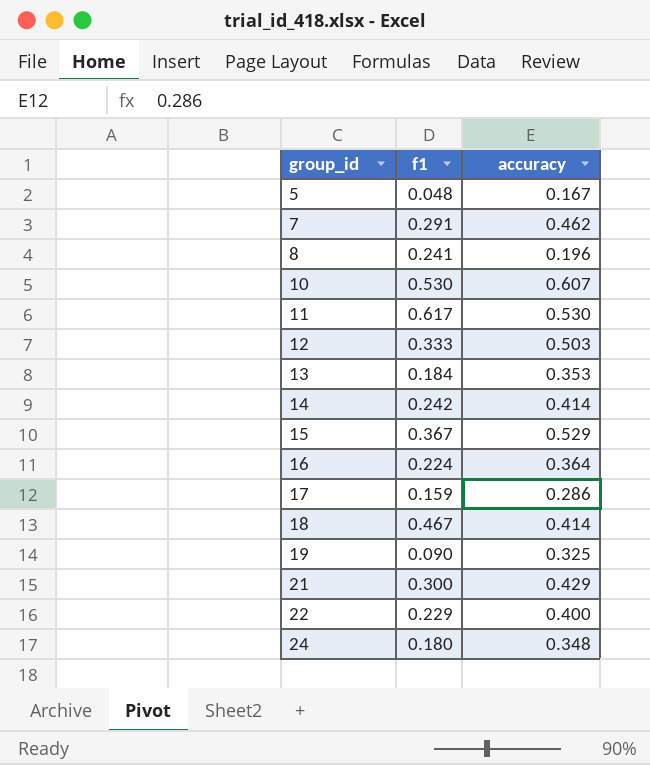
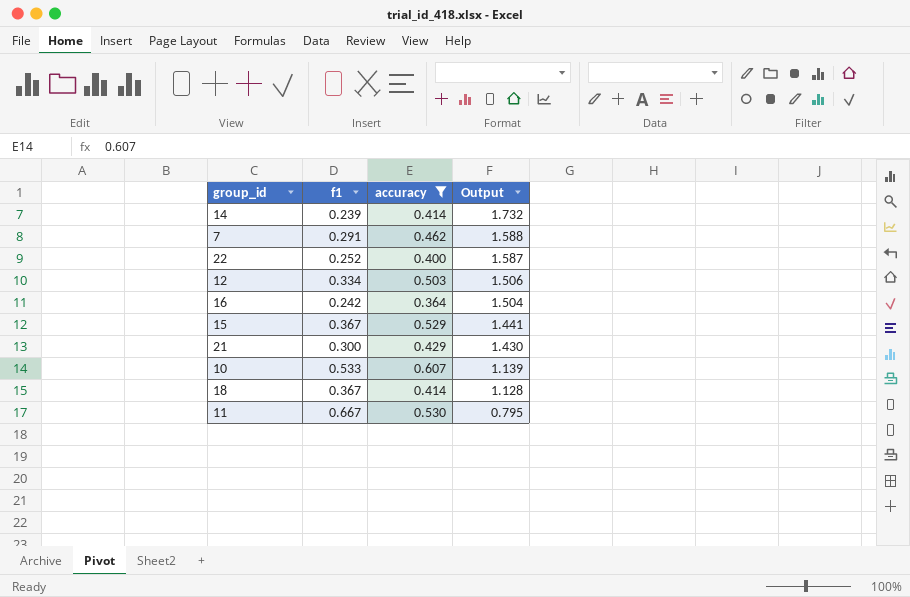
filter: none -> accuracy >= 0.364
row order: group_id ascending -> Output descending
column Output | formula: none -> [accuracy] / [f1]
14 | f1: 0.242 -> 0.239
22 | f1: 0.229 -> 0.252
12 | f1: 0.333 -> 0.334
16 | f1: 0.224 -> 0.242
10 | f1: 0.530 -> 0.533
18 | f1: 0.467 -> 0.367
11 | f1: 0.617 -> 0.667

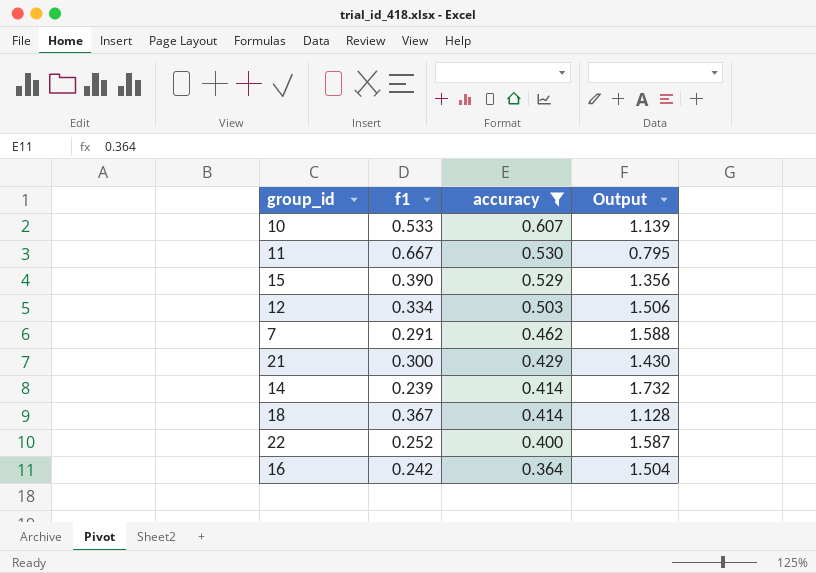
row order: Output descending -> accuracy descending
15 | f1: 0.367 -> 0.390
15 | Output: 1.441 -> 1.356

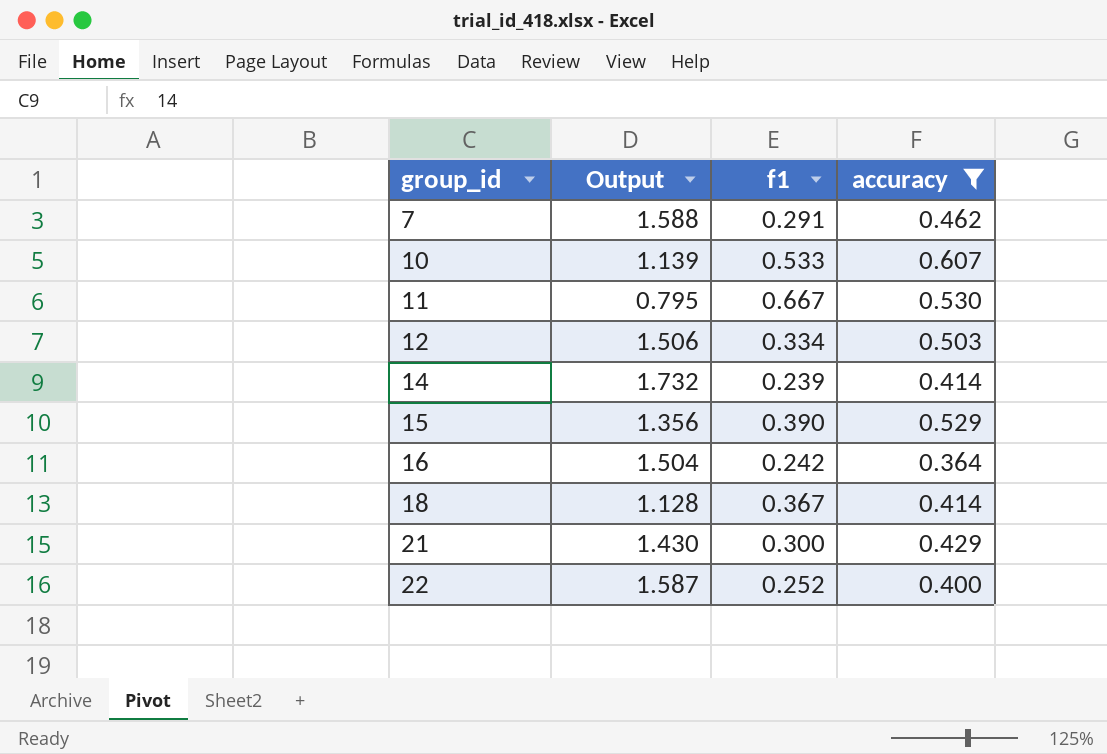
row order: accuracy descending -> group_id ascending
column Output | position: 4 -> 2

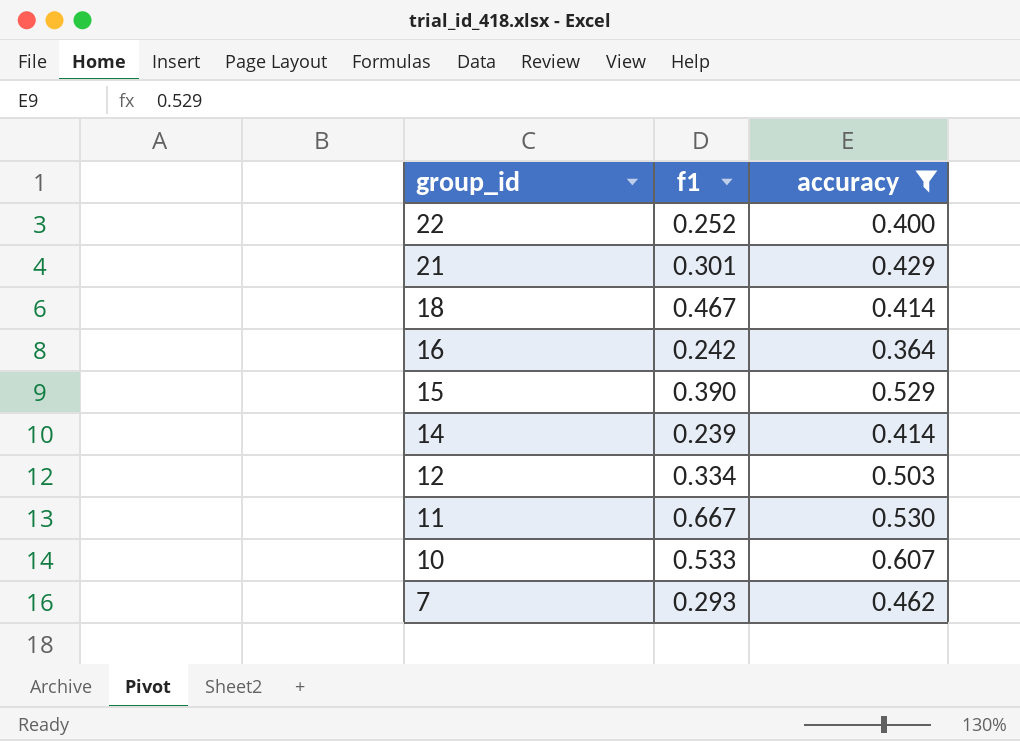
row order: group_id ascending -> group_id descending
column Output | formula: [accuracy] / [f1] -> none
21 | f1: 0.300 -> 0.301
18 | f1: 0.367 -> 0.467
7 | f1: 0.291 -> 0.293

